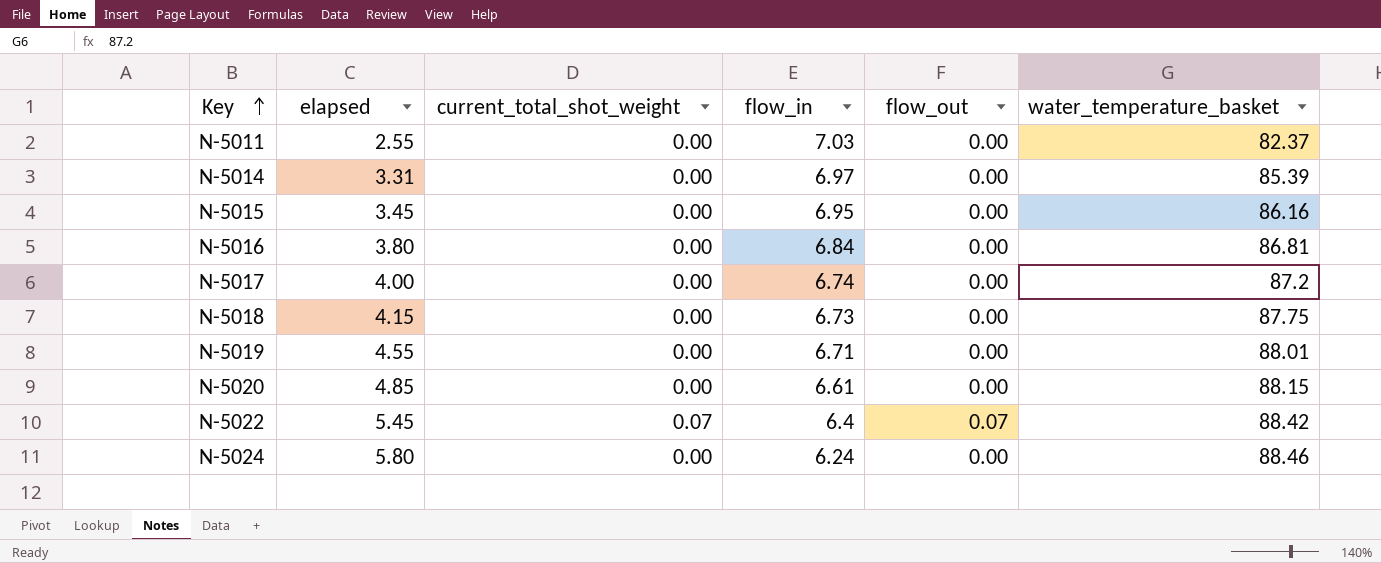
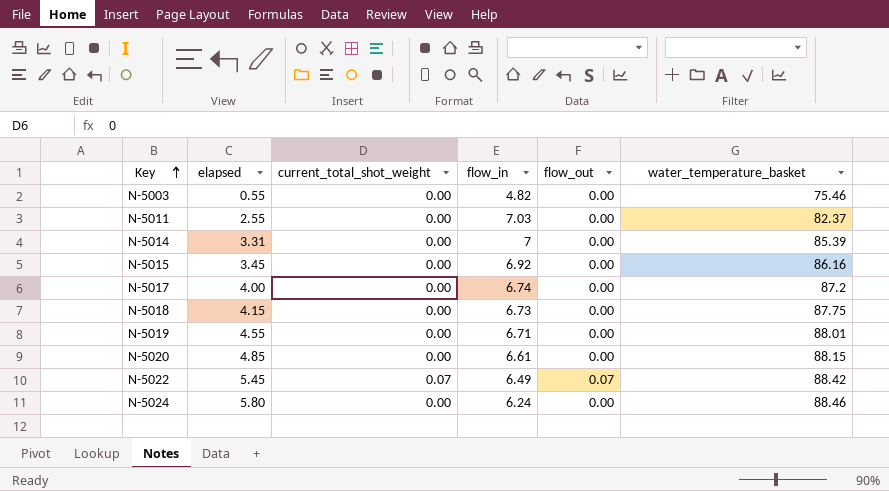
row N-5016: 3.80 | 0.00 | 6.84 | 0.00 | 86.81 -> none
row N-5003: none -> 0.55 | 0.00 | 4.82 | 0.00 | 75.46
N-5014 | flow_in: 6.97 -> 7
N-5015 | flow_in: 6.95 -> 6.92
N-5022 | flow_in: 6.4 -> 6.49

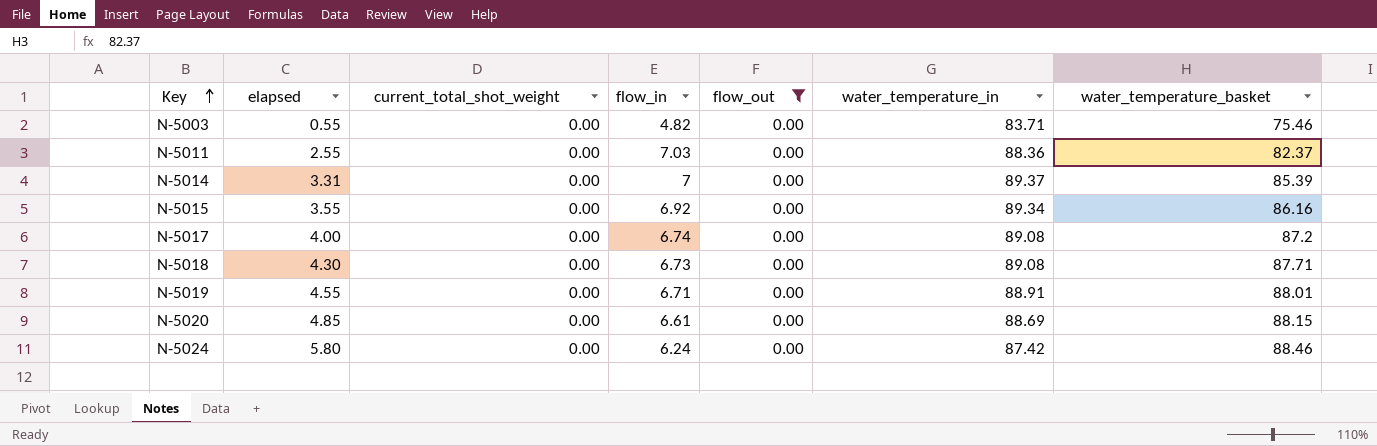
filter: none -> flow_out = 0.00
column water_temperature_in | position: none -> 6
N-5015 | elapsed: 3.45 -> 3.55
N-5018 | elapsed: 4.15 -> 4.30
N-5018 | water_temperature_basket: 87.75 -> 87.71

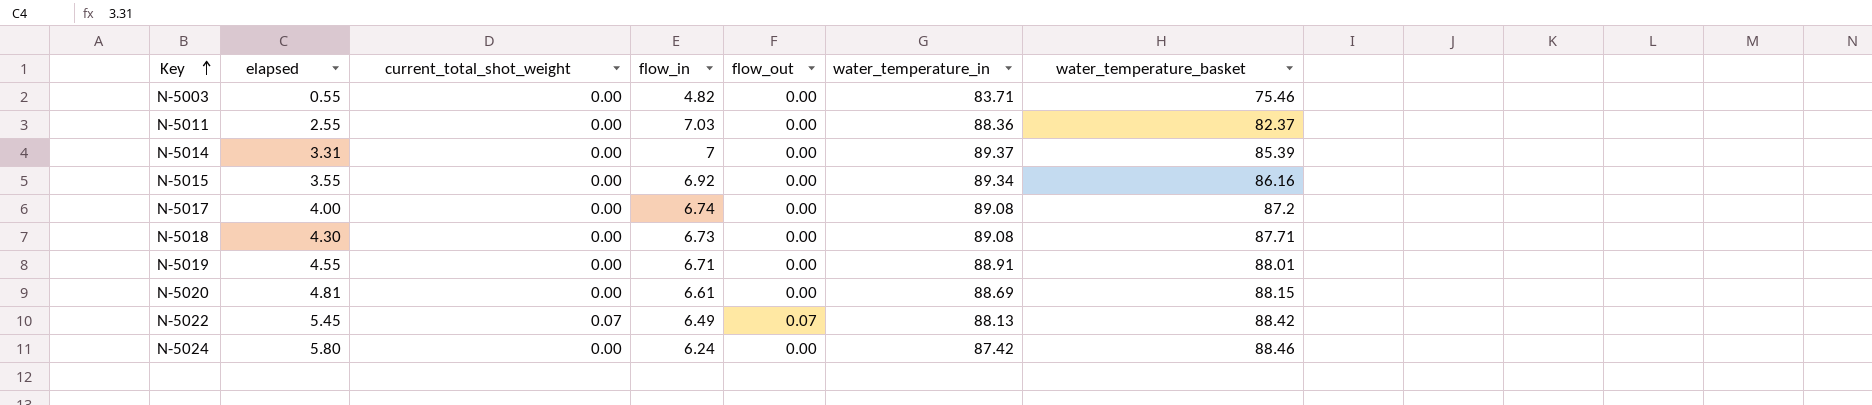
filter: flow_out = 0.00 -> none
N-5020 | elapsed: 4.85 -> 4.81

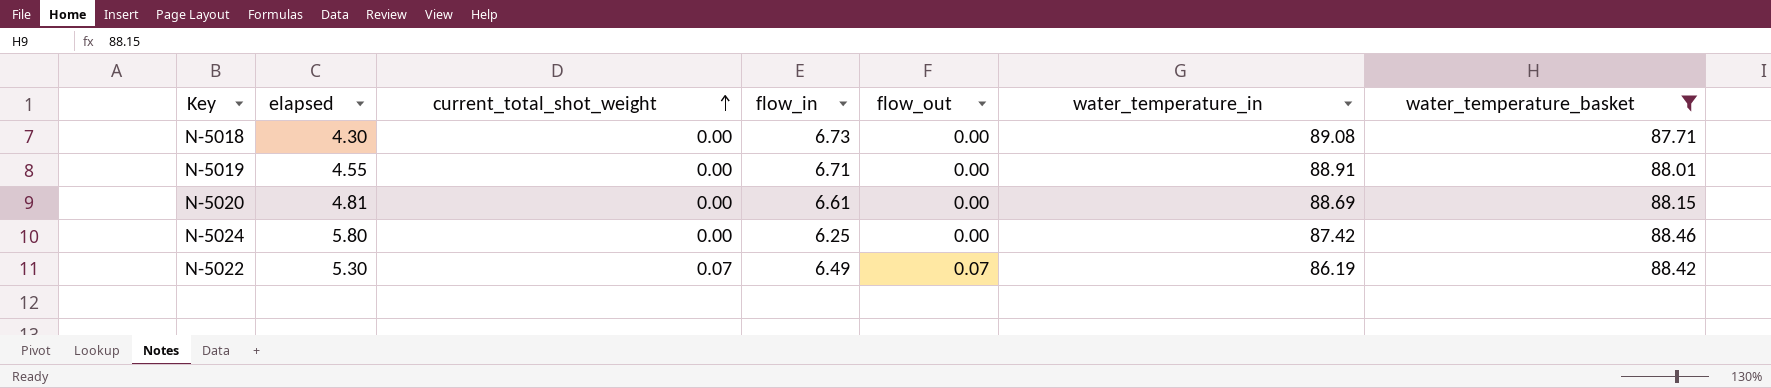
filter: none -> water_temperature_basket >= 87.71
row order: Key ascending -> current_total_shot_weight ascending
N-5024 | flow_in: 6.24 -> 6.25
N-5022 | elapsed: 5.45 -> 5.30
N-5022 | water_temperature_in: 88.13 -> 86.19

